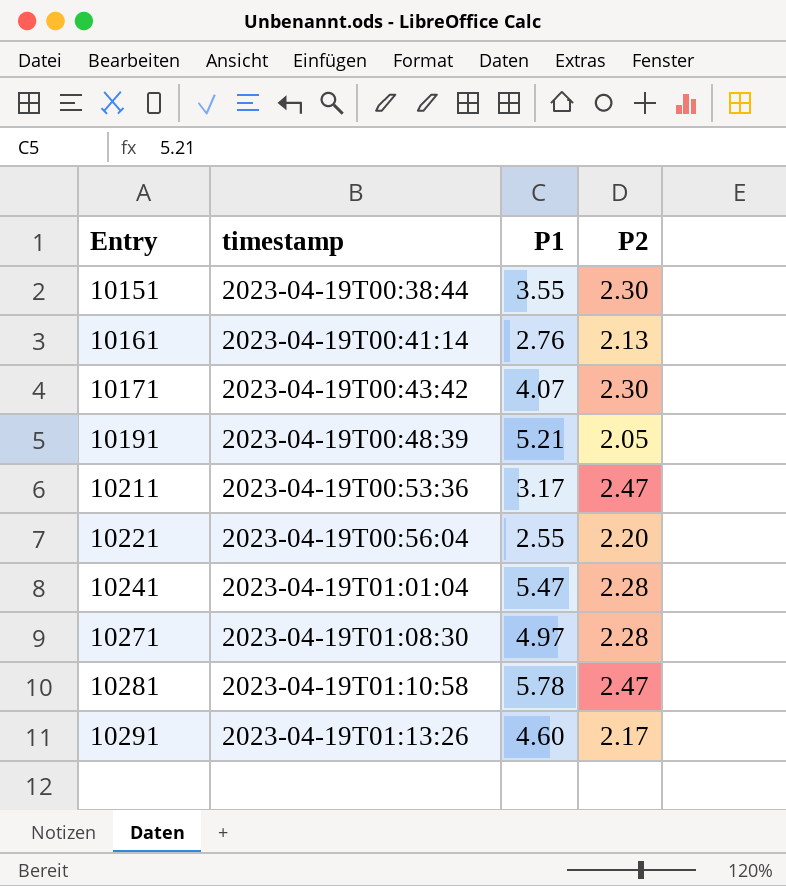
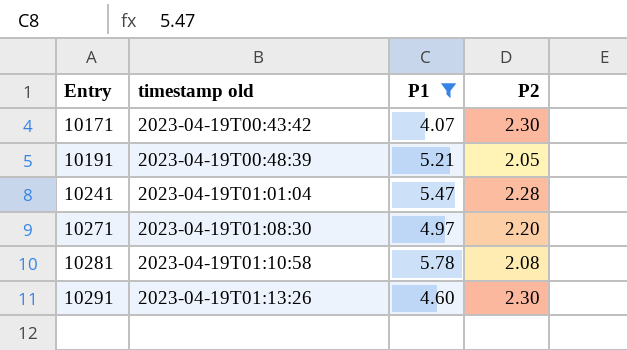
filter: none -> P1 >= 4.07
column name: timestamp -> timestamp old
10271 | P2: 2.28 -> 2.20
10281 | P2: 2.47 -> 2.08
10291 | P2: 2.17 -> 2.30

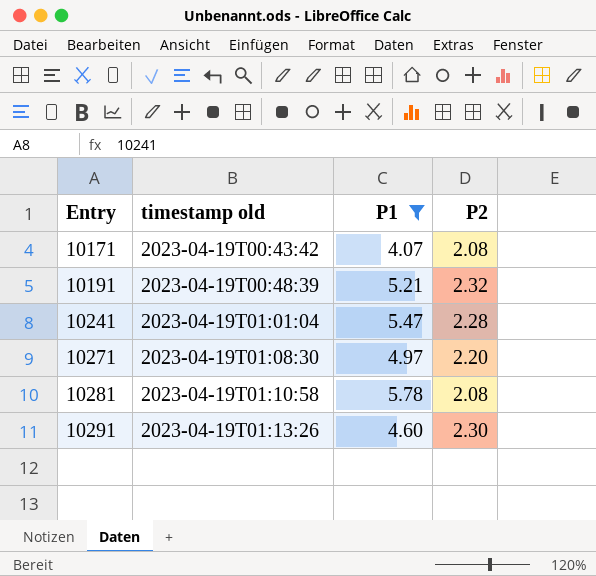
10171 | P2: 2.30 -> 2.08
10191 | P2: 2.05 -> 2.32

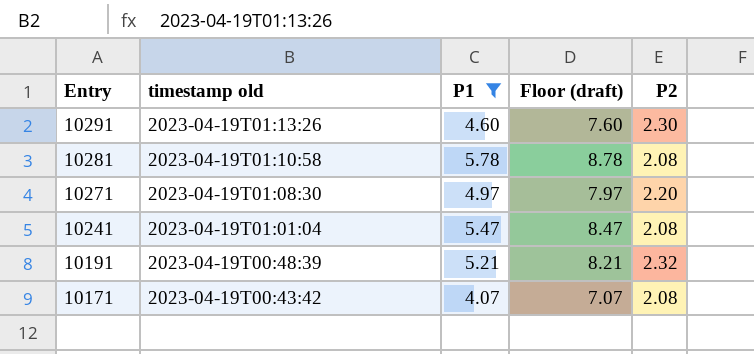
row order: Entry ascending -> Entry descending
column Floor (draft) | formula: none -> [P1] + 3
10241 | P2: 2.28 -> 2.08

